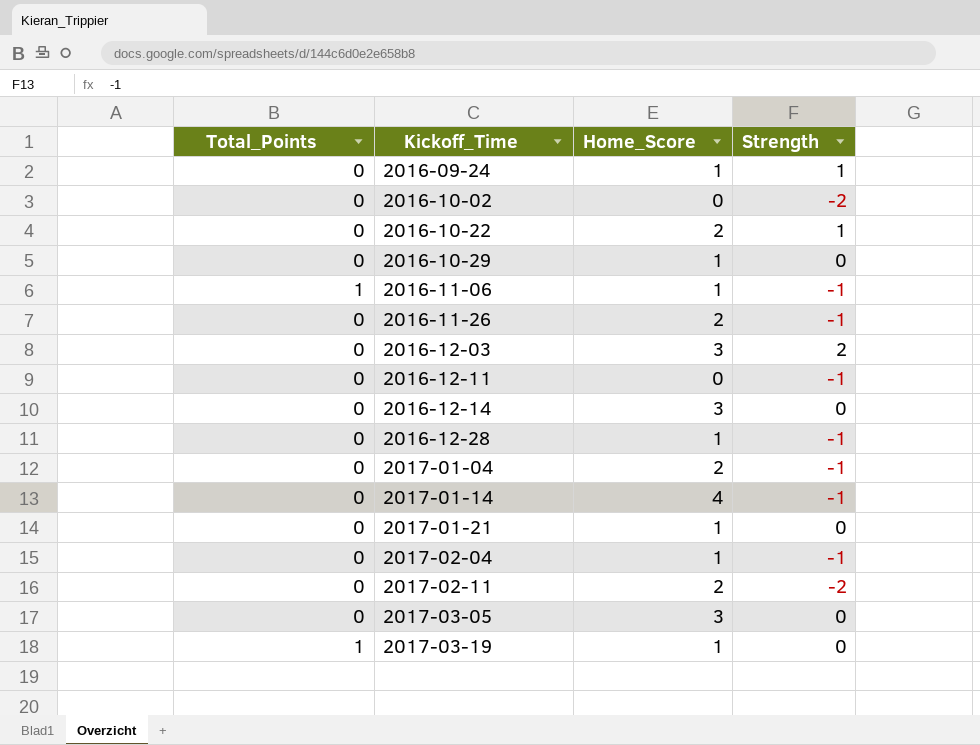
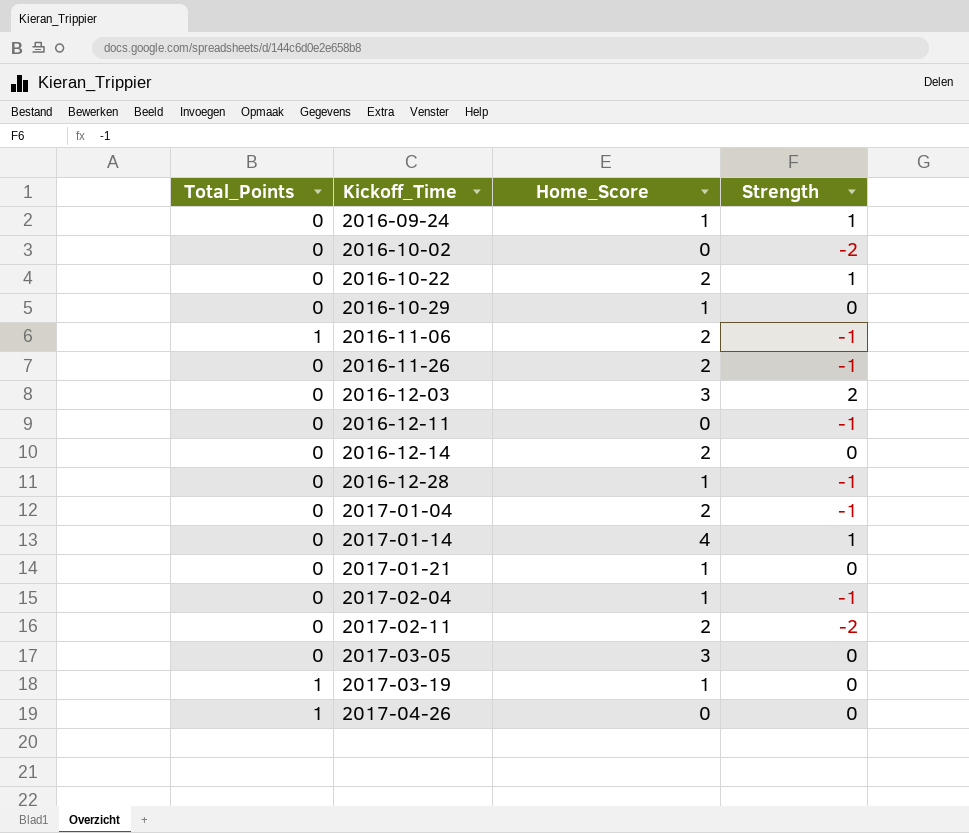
2016-11-06 | Home_Score: 1 -> 2
2016-12-14 | Home_Score: 3 -> 2
2017-01-14 | Strength: -1 -> 1
row 2017-04-26: none -> 1 | 0 | 0

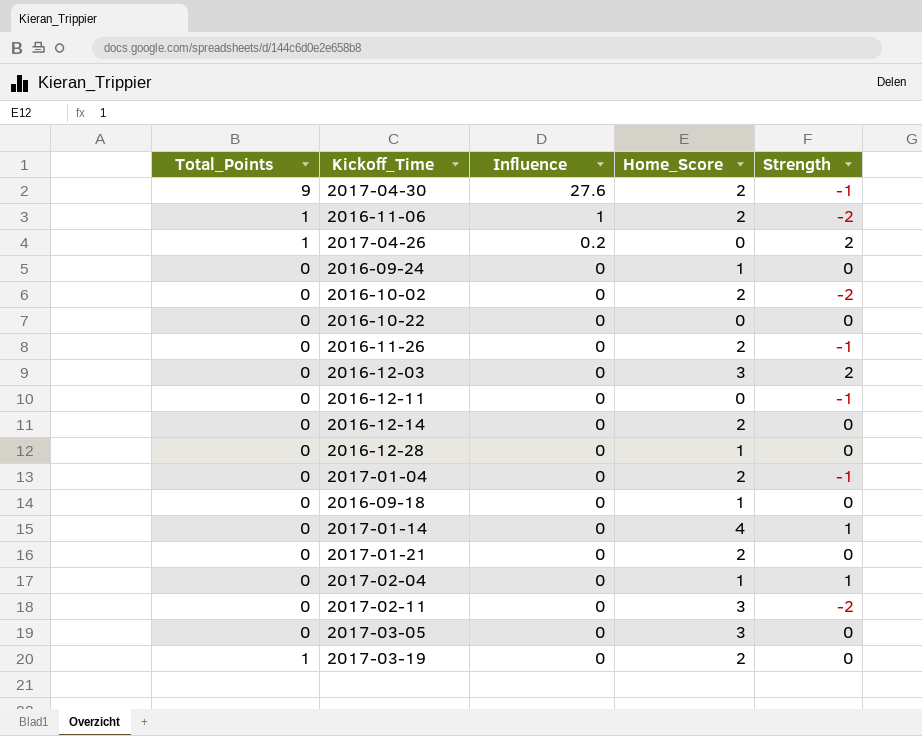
row order: Kickoff_Time ascending -> Influence descending
column Influence | position: none -> 3
row 2016-10-29: 0 | 1 | 0 -> none
row 2017-04-30: none -> 9 | 27.6 | 2 | -1
2016-11-06 | Strength: -1 -> -2
2017-04-26 | Strength: 0 -> 2
2016-09-24 | Strength: 1 -> 0
2016-10-02 | Home_Score: 0 -> 2
2016-10-22 | Home_Score: 2 -> 0
2016-10-22 | Strength: 1 -> 0
2016-12-28 | Strength: -1 -> 0
row 2016-09-18: none -> 0 | 0 | 1 | 0
2017-01-21 | Home_Score: 1 -> 2
2017-02-04 | Strength: -1 -> 1
2017-02-11 | Home_Score: 2 -> 3
2017-03-19 | Home_Score: 1 -> 2

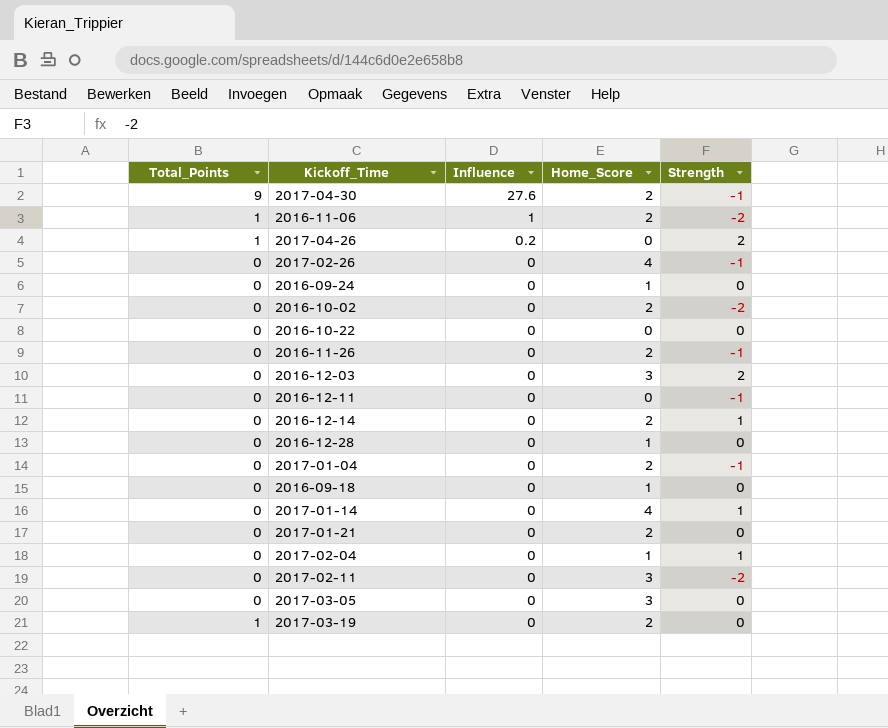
row 2017-02-26: none -> 0 | 0 | 4 | -1
2016-12-14 | Strength: 0 -> 1

